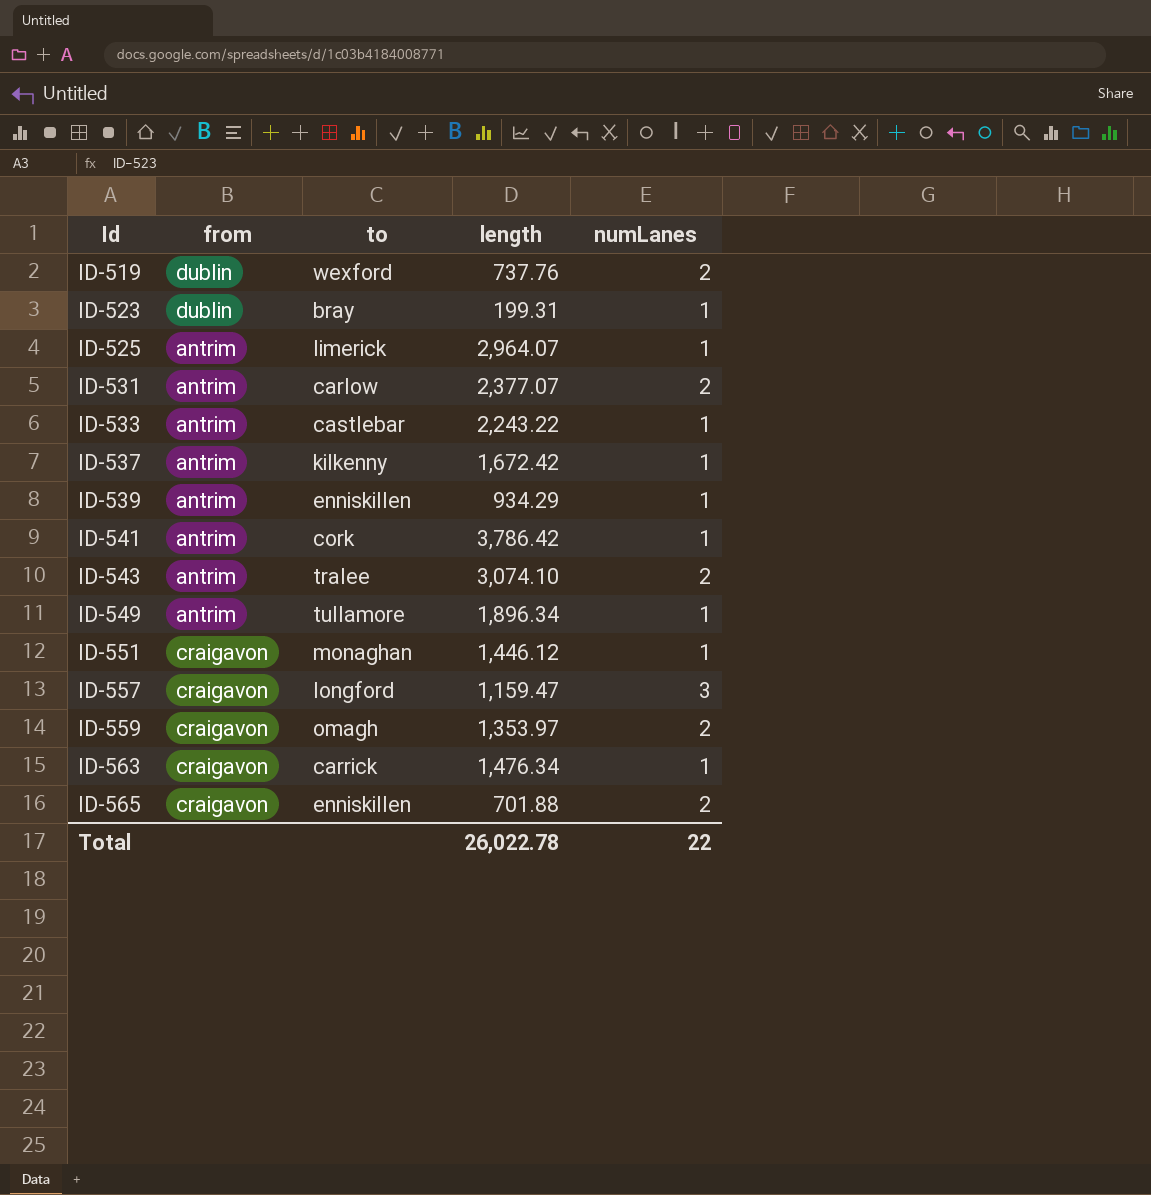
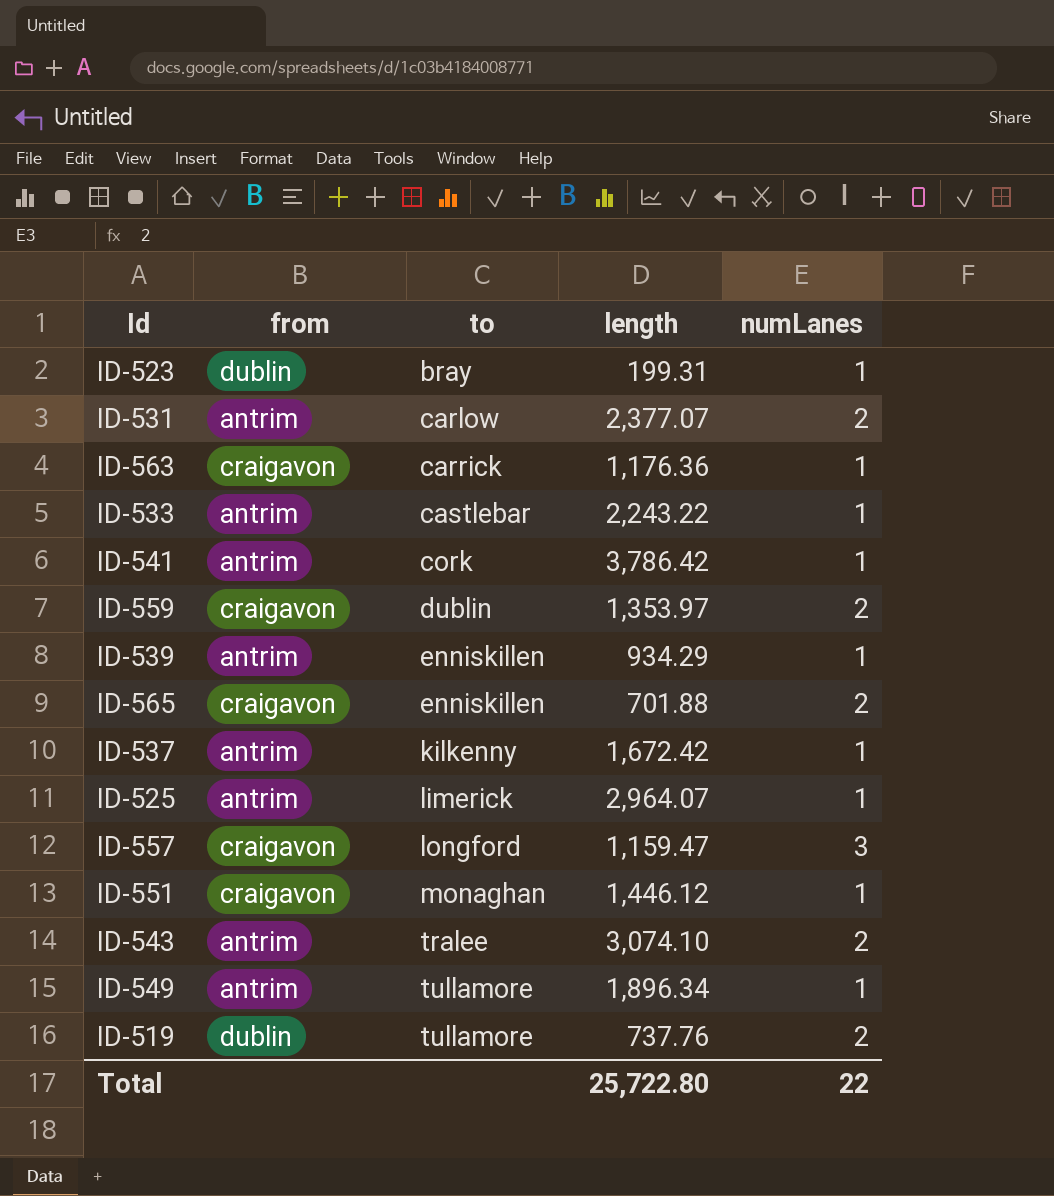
row order: Id ascending -> to ascending
ID-563 | length: 1,476.34 -> 1,176.36
ID-559 | to: omagh -> dublin
ID-519 | to: wexford -> tullamore
Total | length: 26,022.78 -> 25,722.80

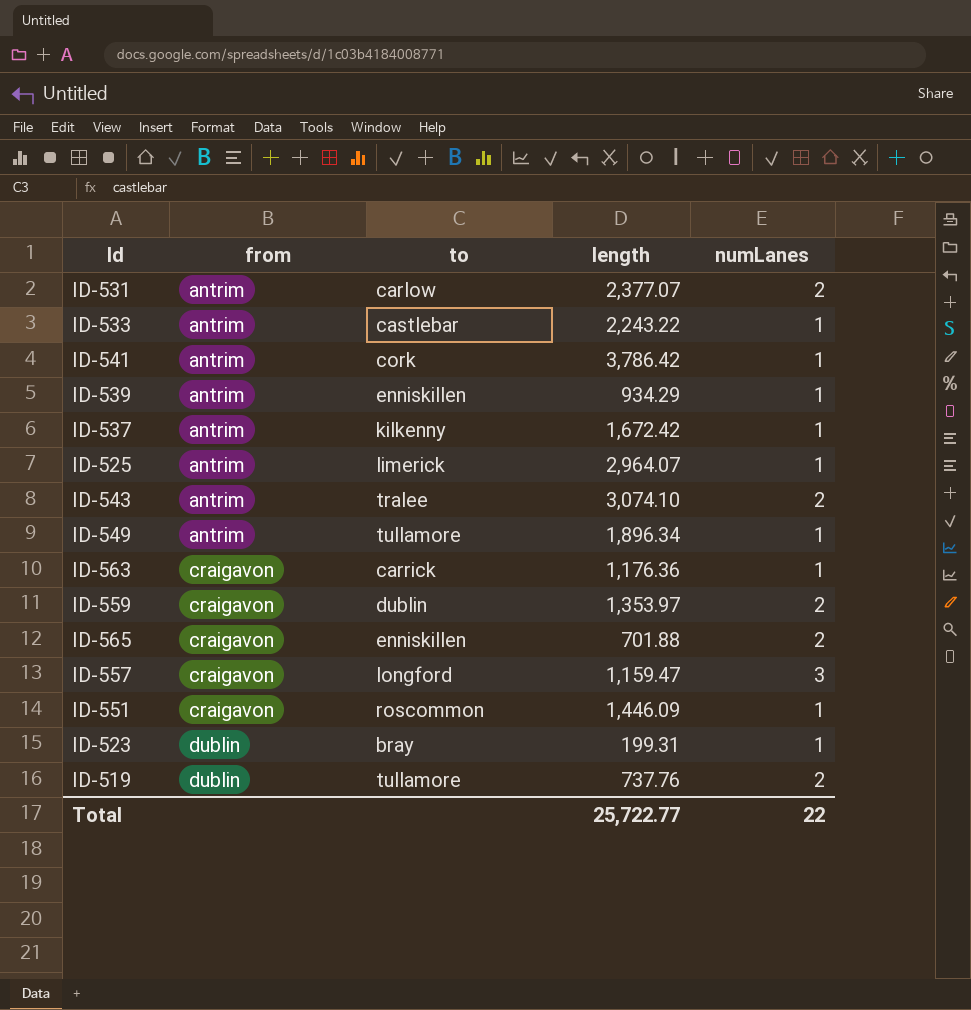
row order: to ascending -> from ascending
ID-551 | to: monaghan -> roscommon
ID-551 | length: 1,446.12 -> 1,446.09
Total | length: 25,722.80 -> 25,722.77

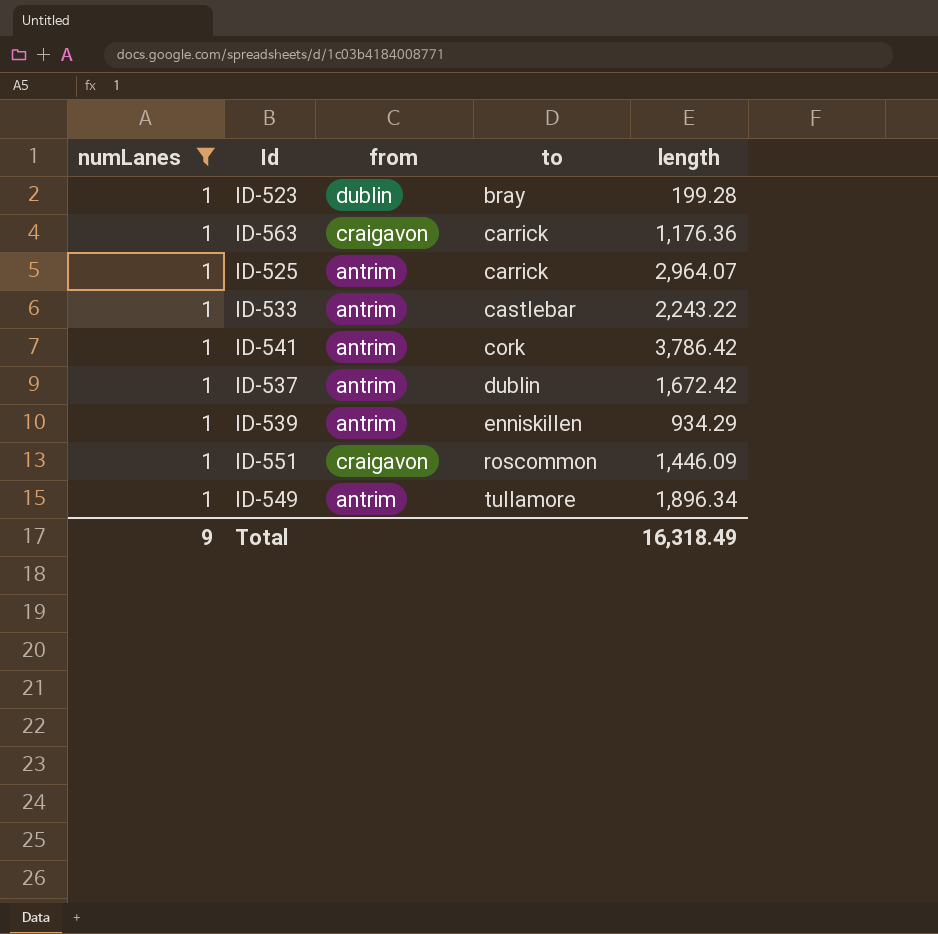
filter: none -> numLanes = 1
row order: from ascending -> to ascending
column numLanes | position: 5 -> 1
ID-523 | length: 199.31 -> 199.28
ID-525 | to: limerick -> carrick
ID-537 | to: kilkenny -> dublin
Total | numLanes: 22 -> 9
Total | length: 25,722.77 -> 16,318.49

